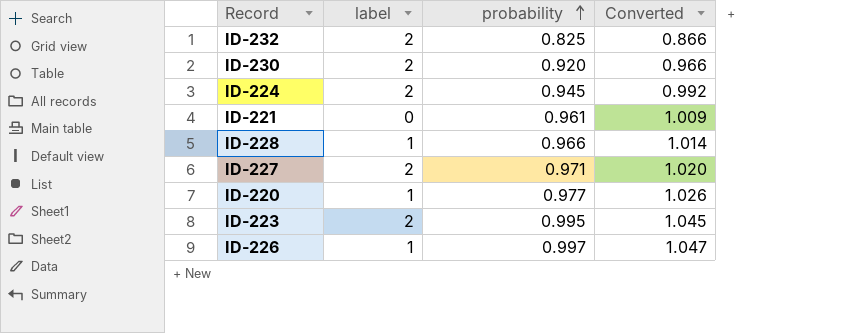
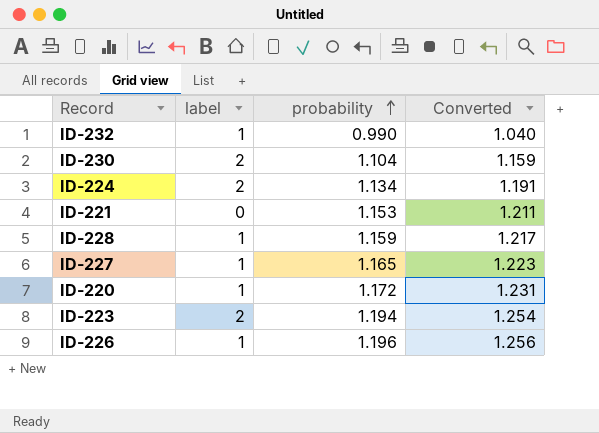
ID-232 | label: 2 -> 1
ID-232 | probability: 0.825 -> 0.990
ID-232 | Converted: 0.866 -> 1.040
ID-230 | probability: 0.920 -> 1.104
ID-230 | Converted: 0.966 -> 1.159
ID-224 | probability: 0.945 -> 1.134
ID-224 | Converted: 0.992 -> 1.191
ID-221 | probability: 0.961 -> 1.153
ID-221 | Converted: 1.009 -> 1.211
ID-228 | probability: 0.966 -> 1.159
ID-228 | Converted: 1.014 -> 1.217
ID-227 | label: 2 -> 1
ID-227 | probability: 0.971 -> 1.165
ID-227 | Converted: 1.020 -> 1.223
ID-220 | probability: 0.977 -> 1.172
ID-220 | Converted: 1.026 -> 1.231
ID-223 | probability: 0.995 -> 1.194
ID-223 | Converted: 1.045 -> 1.254
ID-226 | probability: 0.997 -> 1.196
ID-226 | Converted: 1.047 -> 1.256

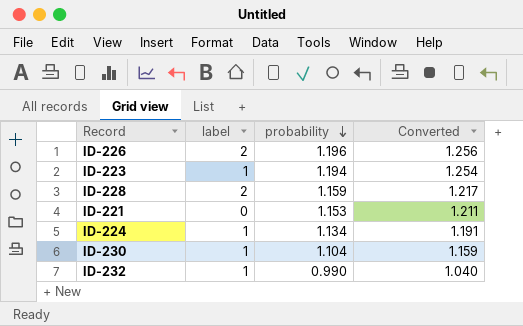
row order: probability ascending -> probability descending
row ID-227: 1 | 1.165 | 1.223 -> none
row ID-220: 1 | 1.172 | 1.231 -> none
ID-226 | label: 1 -> 2
ID-223 | label: 2 -> 1
ID-228 | label: 1 -> 2
ID-224 | label: 2 -> 1
ID-230 | label: 2 -> 1

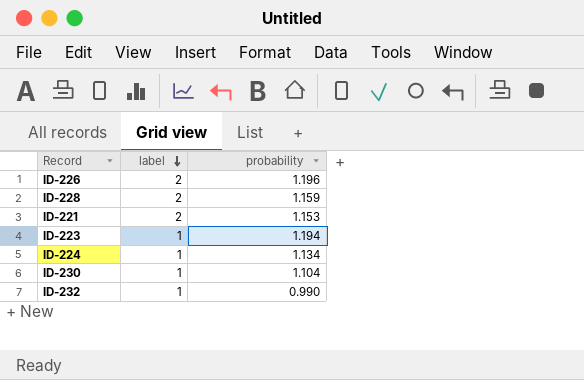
row order: probability descending -> label descending
column Converted | formula: [probability] * 1.05 -> none
ID-221 | label: 0 -> 2

